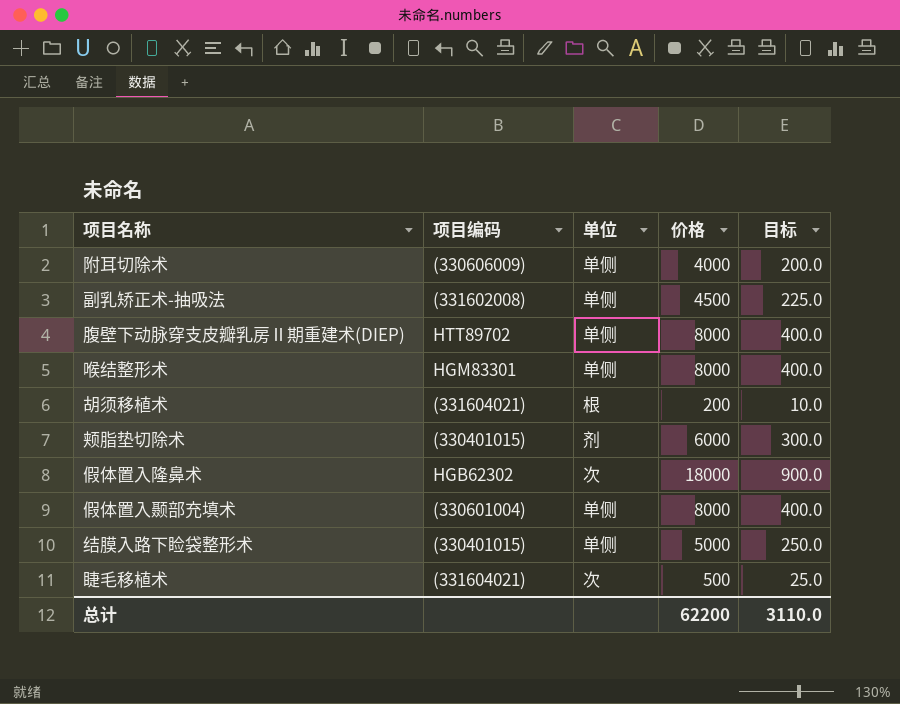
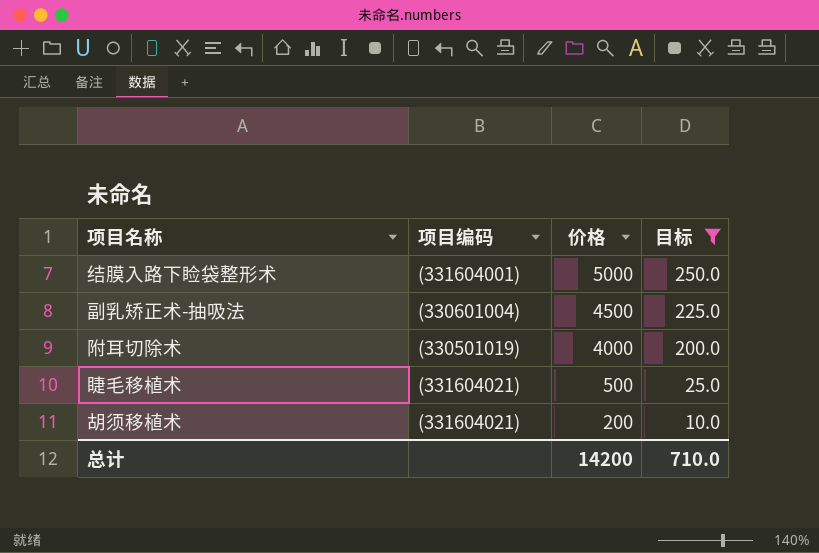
filter: none -> 目标 <= 250.0
row order: none -> 价格 descending
column 单位 | position: 3 -> none
结膜入路下睑袋整形术 | 项目编码: (330401015) -> (331604001)
副乳矫正术-抽吸法 | 项目编码: (331602008) -> (330601004)
附耳切除术 | 项目编码: (330606009) -> (330501019)
总计 | 价格: 62200 -> 14200
总计 | 目标: 3110.0 -> 710.0

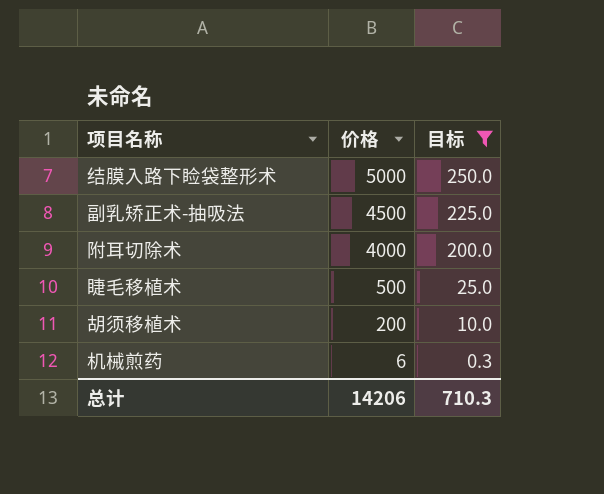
column 项目编码 | position: 2 -> none
row 机械煎药: none -> 6 | 0.3
总计 | 价格: 14200 -> 14206
总计 | 目标: 710.0 -> 710.3

